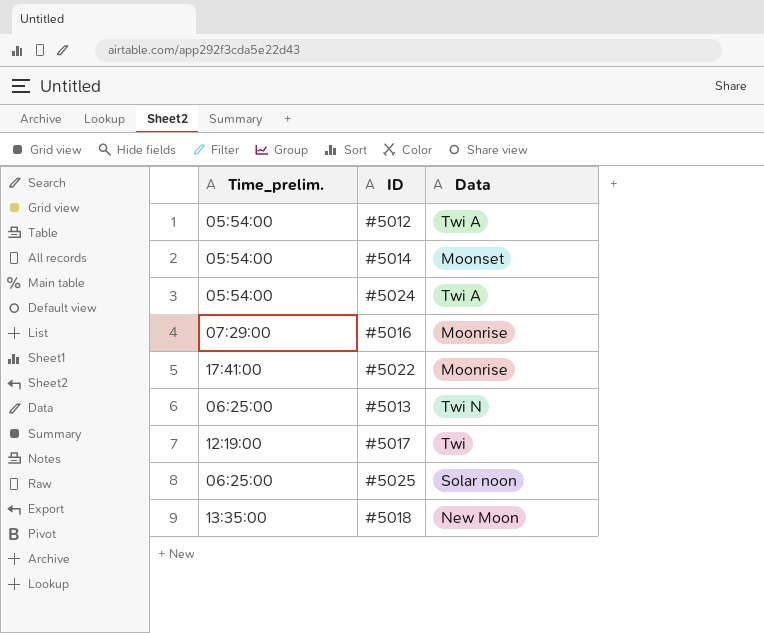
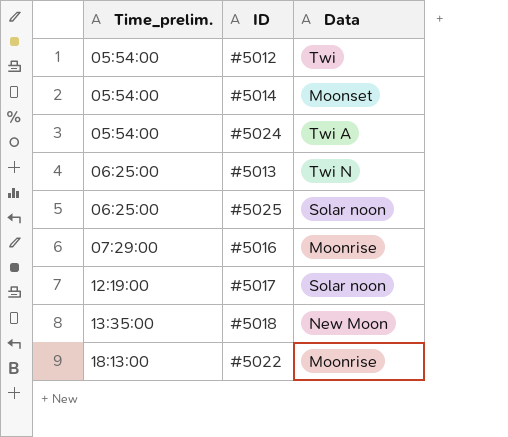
row order: none -> Time_prelim. ascending
#5012 | Data: Twi A -> Twi
#5017 | Data: Twi -> Solar noon
#5022 | Time_prelim.: 17:41:00 -> 18:13:00

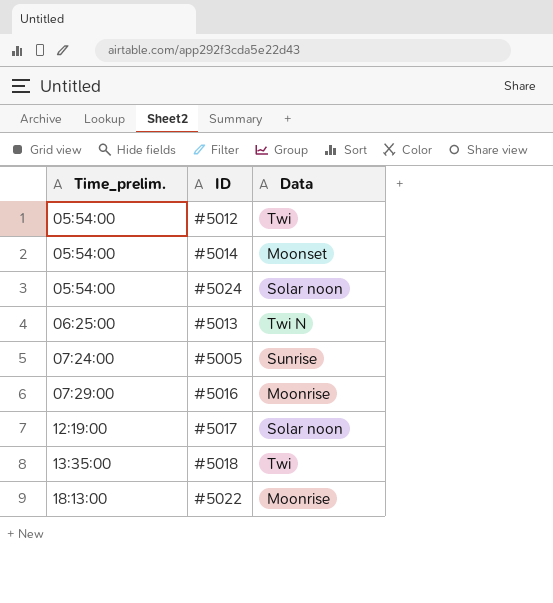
row #5025: 06:25:00 | Solar noon -> none
#5024 | Data: Twi A -> Solar noon
row #5005: none -> 07:24:00 | Sunrise
#5018 | Data: New Moon -> Twi

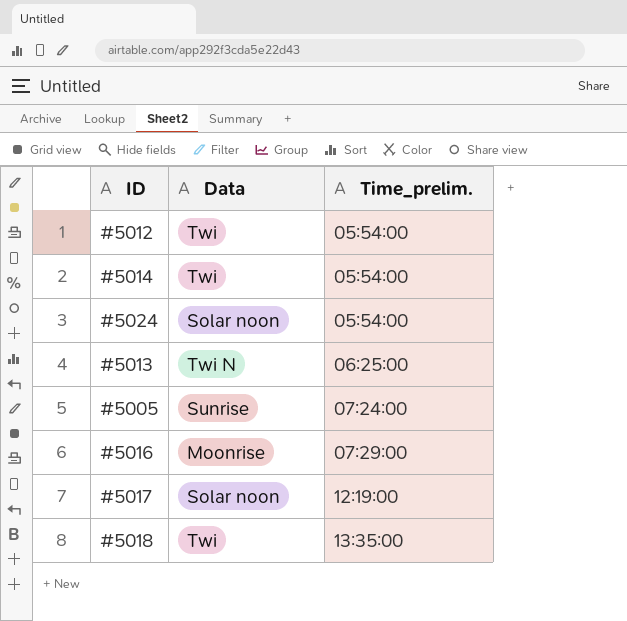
column Time_prelim. | position: 1 -> 3
row #5022: 18:13:00 | Moonrise -> none
#5014 | Data: Moonset -> Twi

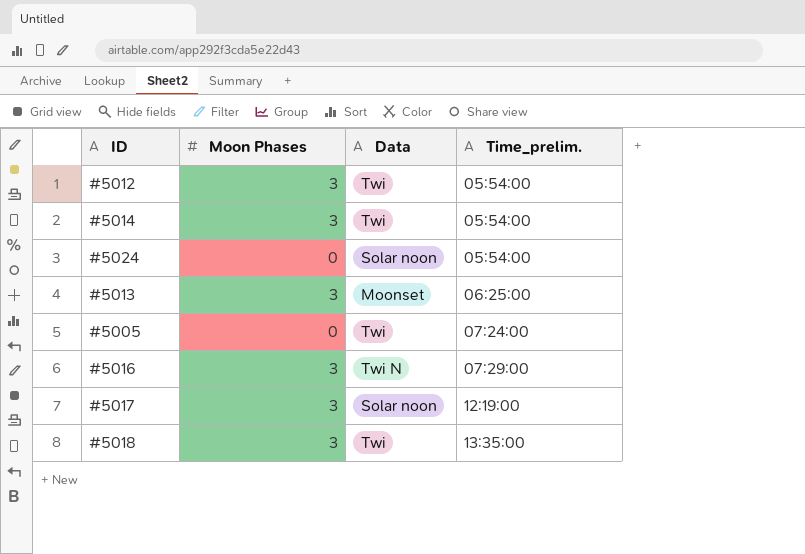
column Moon Phases | position: none -> 2
#5013 | Data: Twi N -> Moonset
#5005 | Data: Sunrise -> Twi
#5016 | Data: Moonrise -> Twi N

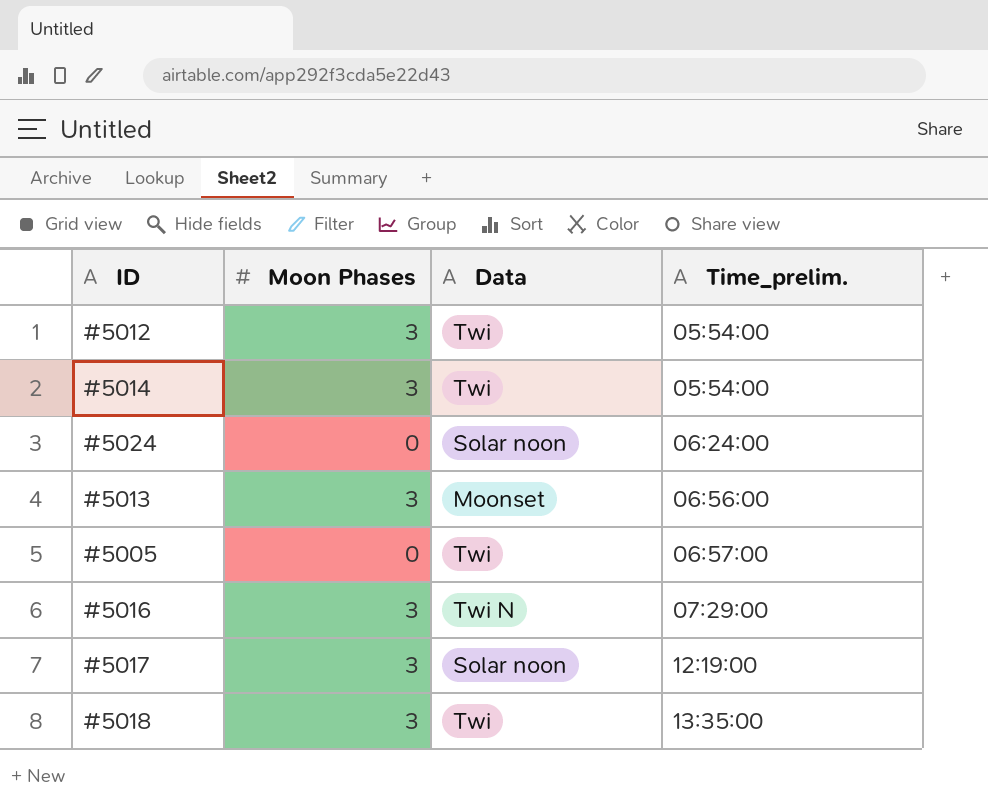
#5024 | Time_prelim.: 05:54:00 -> 06:24:00
#5013 | Time_prelim.: 06:25:00 -> 06:56:00
#5005 | Time_prelim.: 07:24:00 -> 06:57:00

